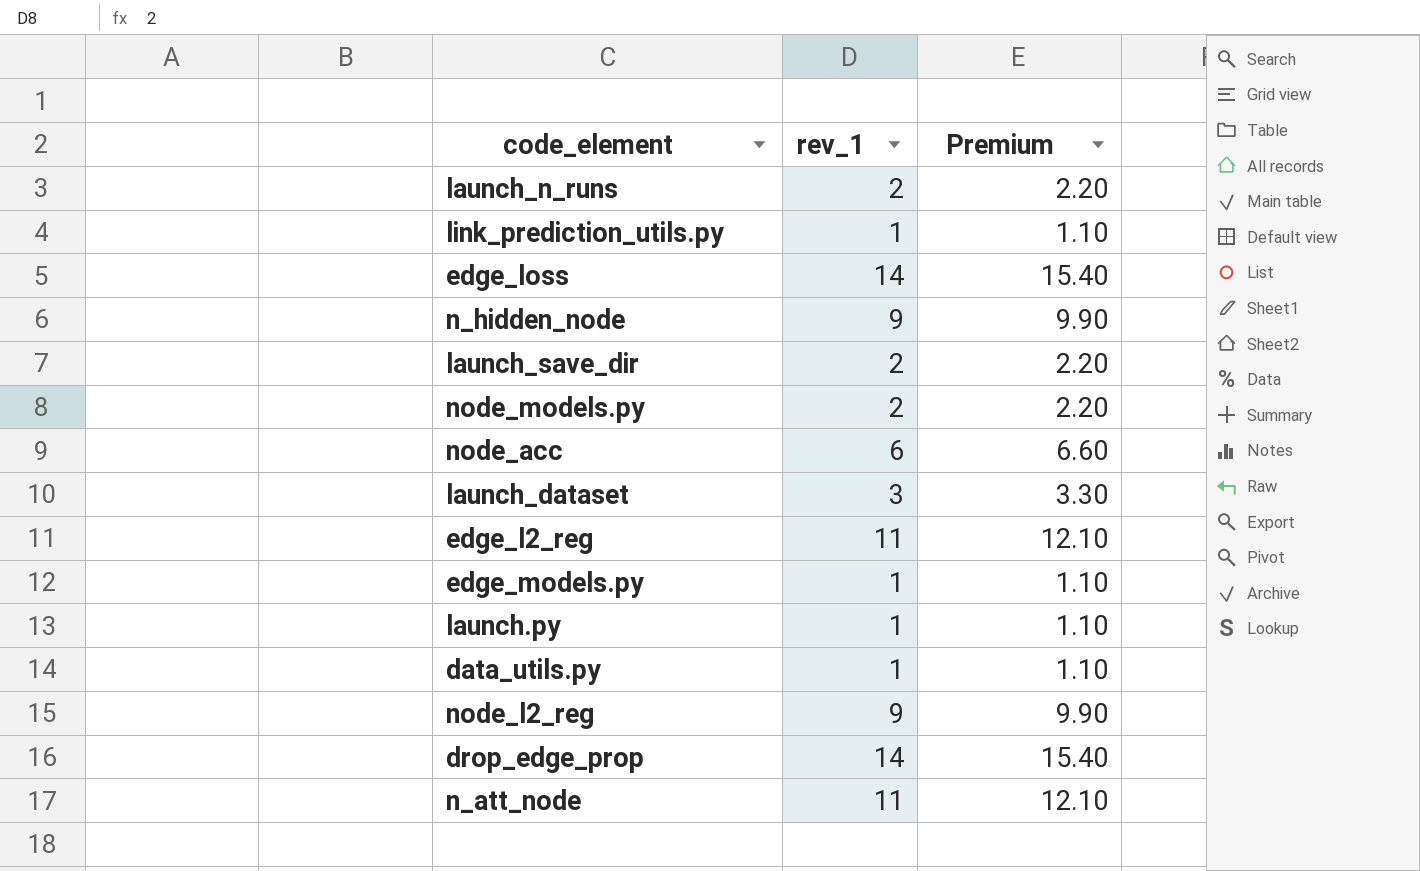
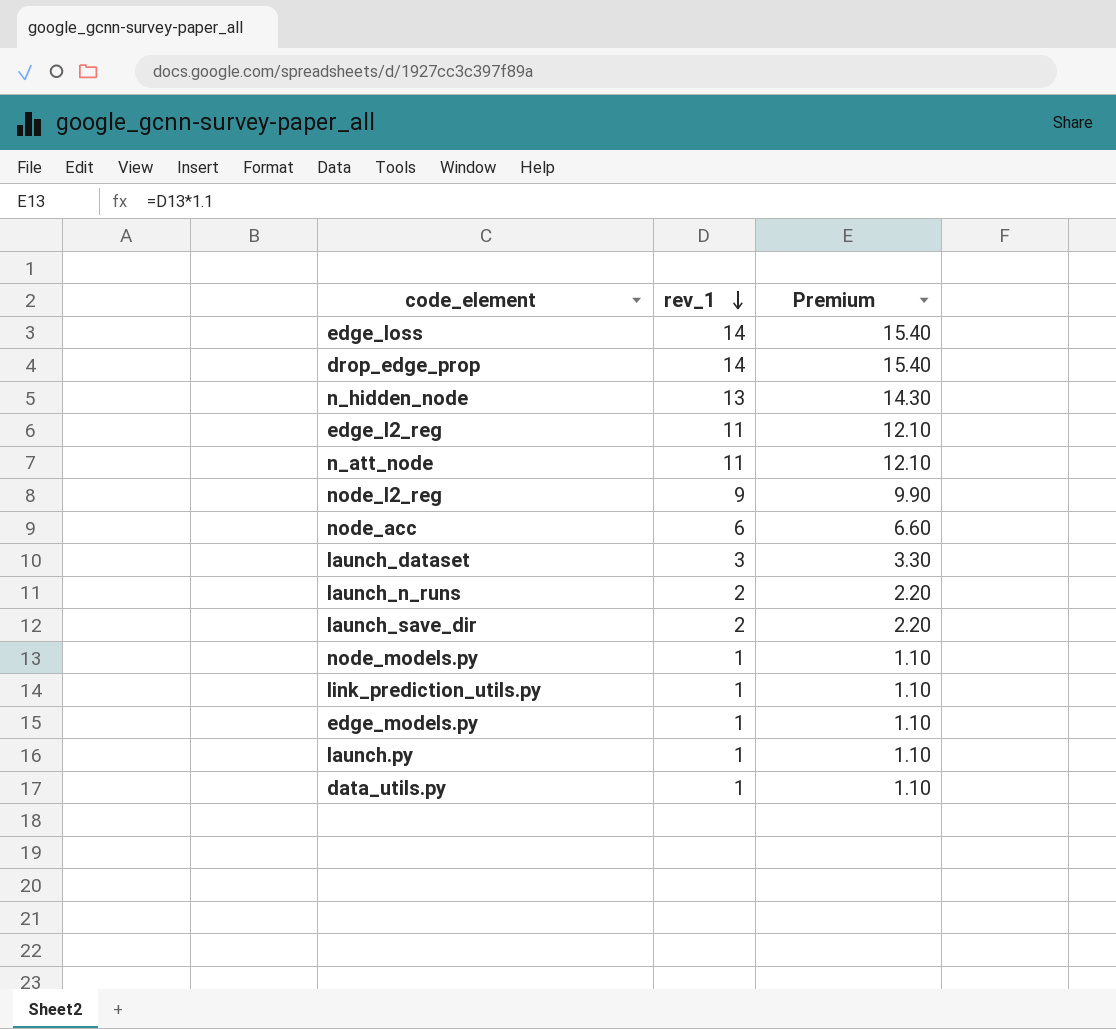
row order: none -> rev_1 descending
n_hidden_node | rev_1: 9 -> 13
n_hidden_node | Premium: 9.90 -> 14.30
node_models.py | rev_1: 2 -> 1
node_models.py | Premium: 2.20 -> 1.10

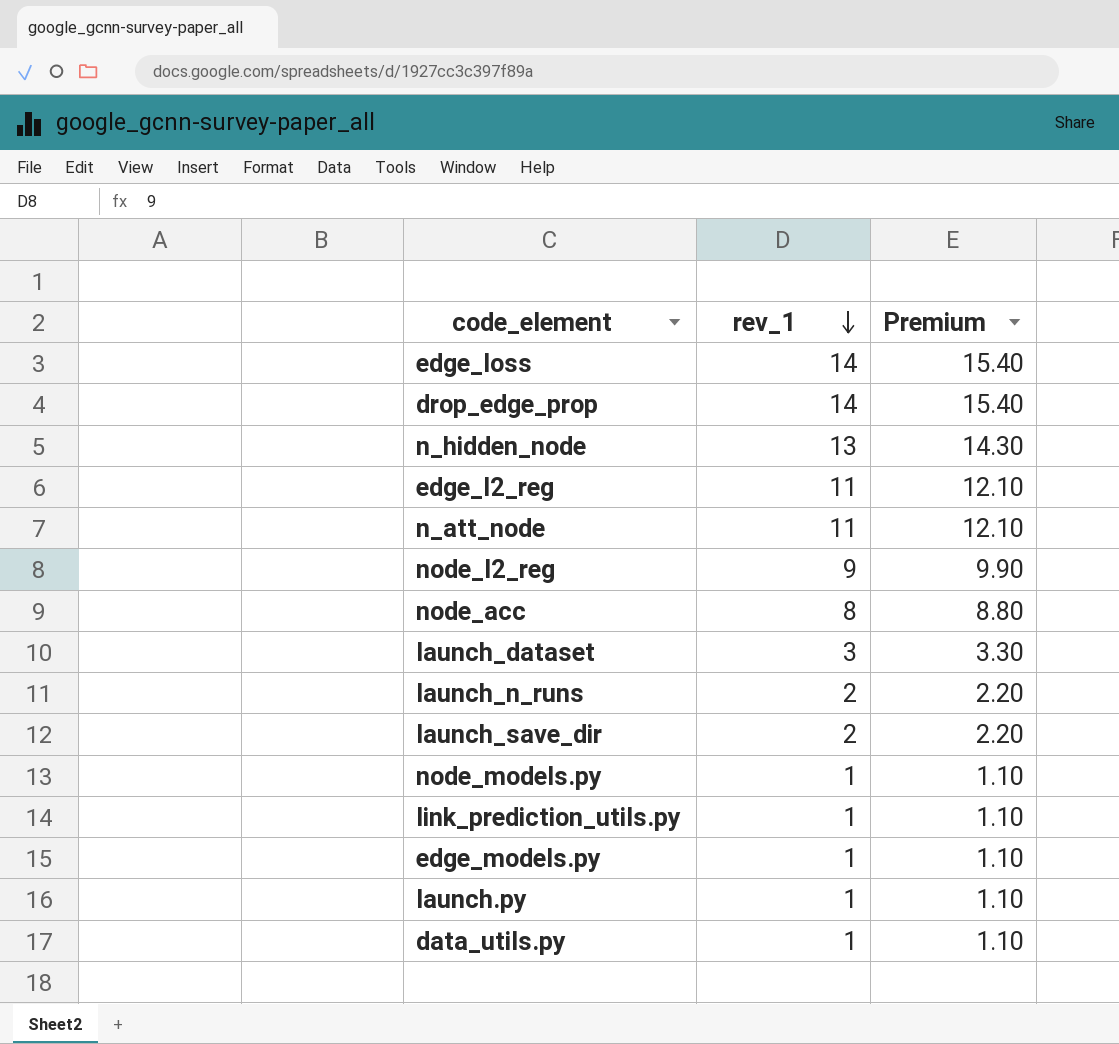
node_acc | rev_1: 6 -> 8
node_acc | Premium: 6.60 -> 8.80

